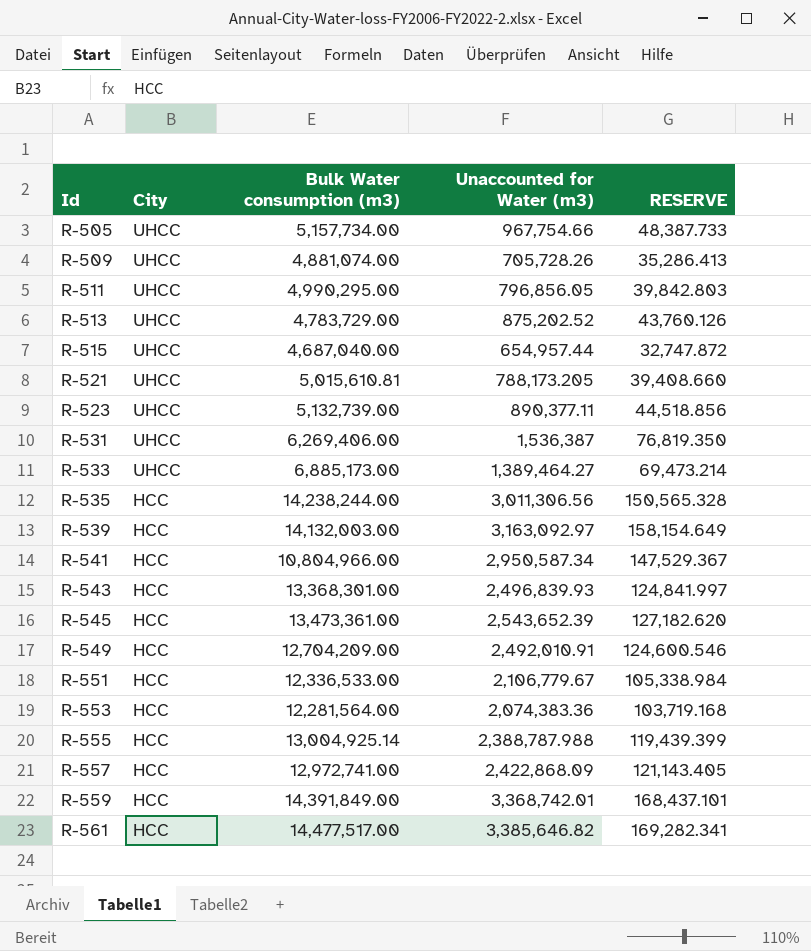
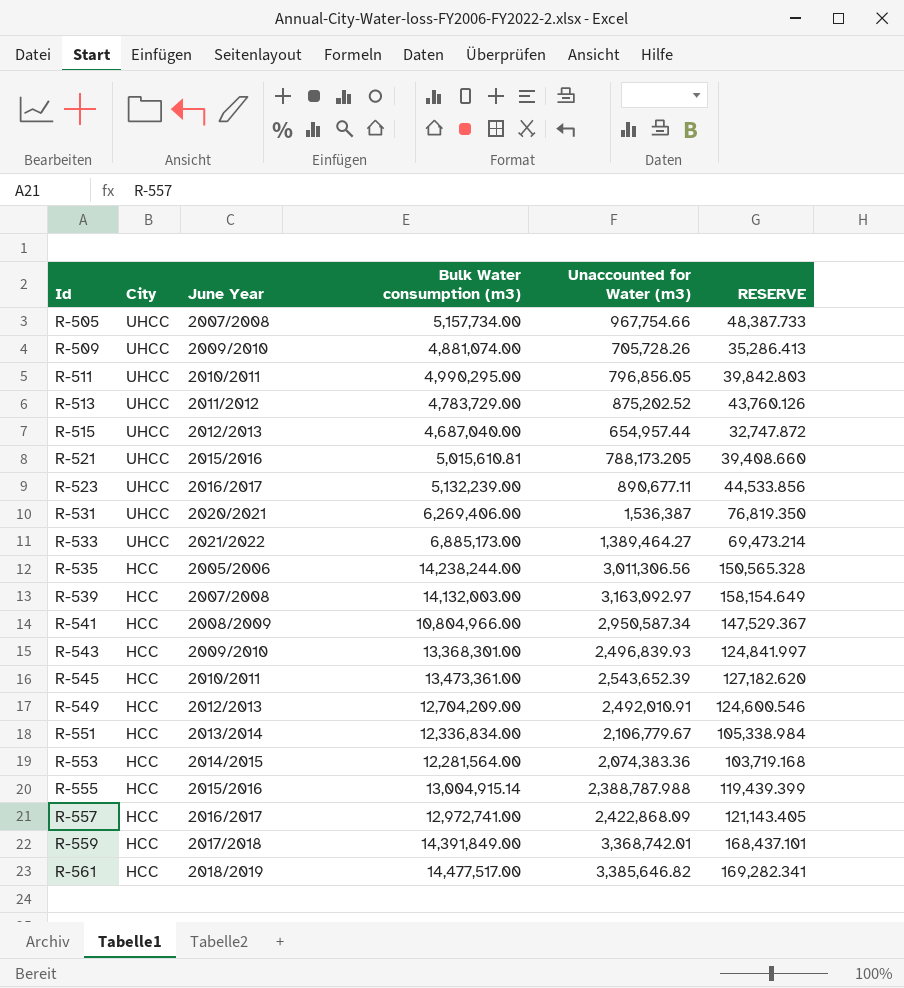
column June Year | position: none -> 3
R-523 | Bulk Water consumption (m3): 5,132,739.00 -> 5,132,239.00
R-523 | Unaccounted for Water (m3): 890,377.11 -> 890,677.11
R-523 | RESERVE: 44,518.856 -> 44,533.856
R-551 | Bulk Water consumption (m3): 12,336,533.00 -> 12,336,834.00
R-555 | Bulk Water consumption (m3): 13,004,925.14 -> 13,004,915.14

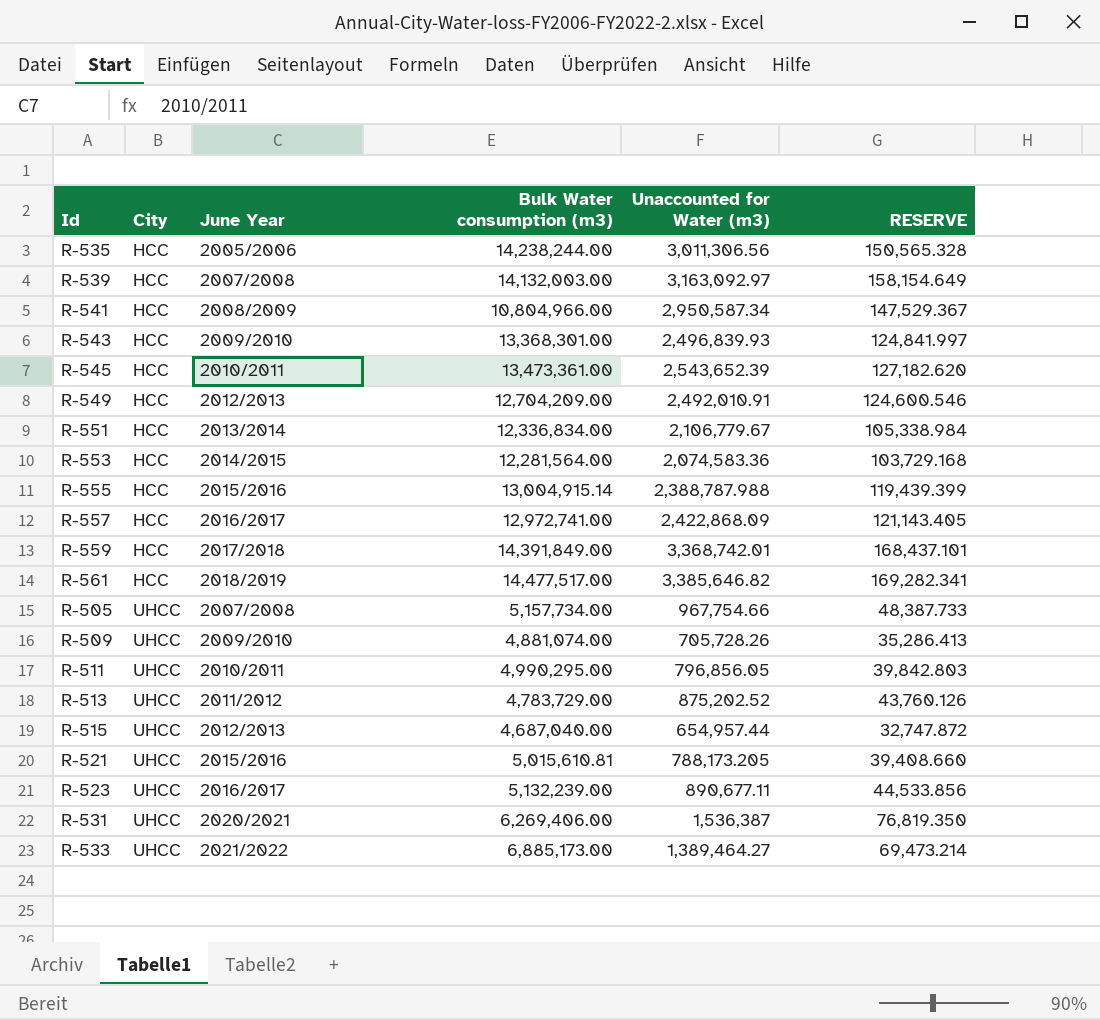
row order: Id ascending -> City ascending
R-553 | Unaccounted for Water (m3): 2,074,383.36 -> 2,074,583.36
R-553 | RESERVE: 103,719.168 -> 103,729.168

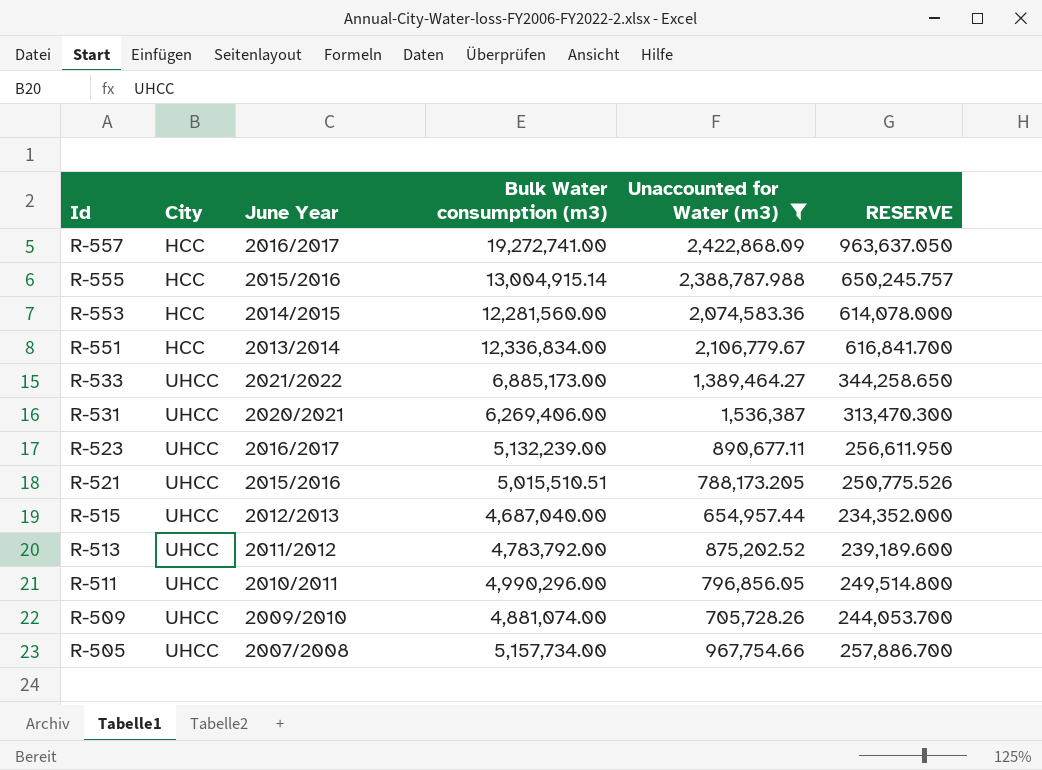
filter: none -> Unaccounted for Water (m3) <= 2,422,868.09
row order: City ascending -> Id descending
column RESERVE | formula: [Unaccounted for Water (m3)] * 0.05 -> [Bulk Water consumption (m3)] * 0.05
R-557 | Bulk Water consumption (m3): 12,972,741.00 -> 19,272,741.00
R-553 | Bulk Water consumption (m3): 12,281,564.00 -> 12,281,560.00
R-521 | Bulk Water consumption (m3): 5,015,610.81 -> 5,015,510.51
R-513 | Bulk Water consumption (m3): 4,783,729.00 -> 4,783,792.00
R-511 | Bulk Water consumption (m3): 4,990,295.00 -> 4,990,296.00

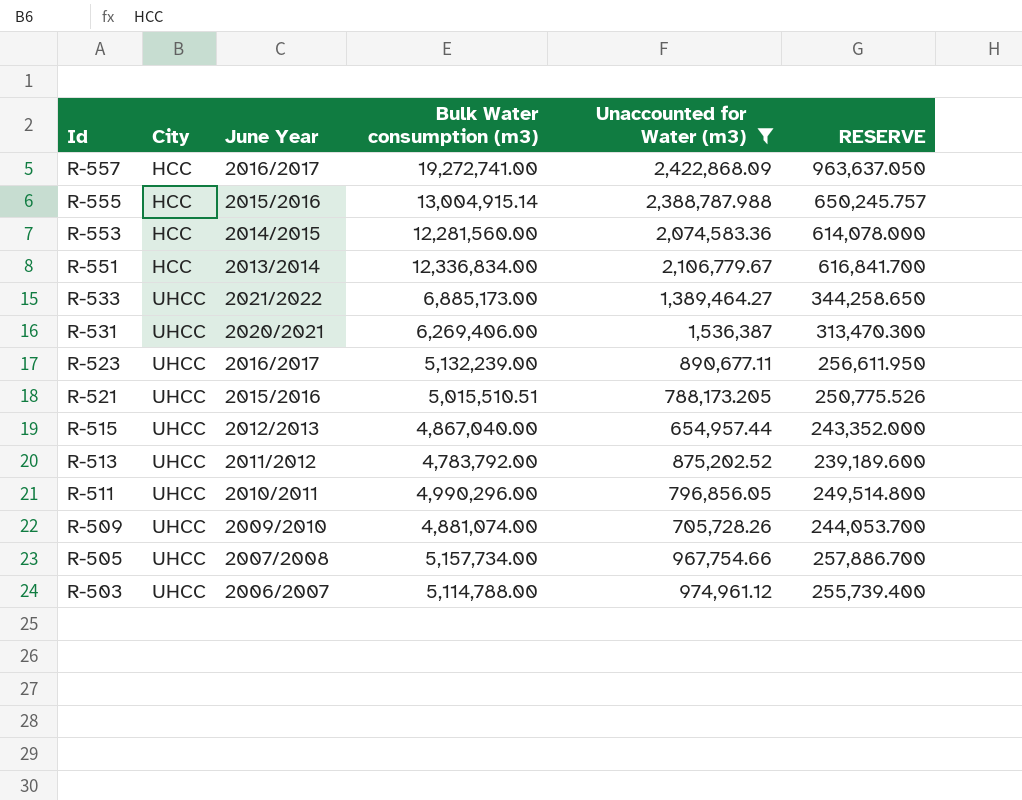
R-515 | Bulk Water consumption (m3): 4,687,040.00 -> 4,867,040.00
R-515 | RESERVE: 234,352.000 -> 243,352.000
row R-503: none -> UHCC | 2006/2007 | 5,114,788.00 | 974,961.12 | 255,739.400

